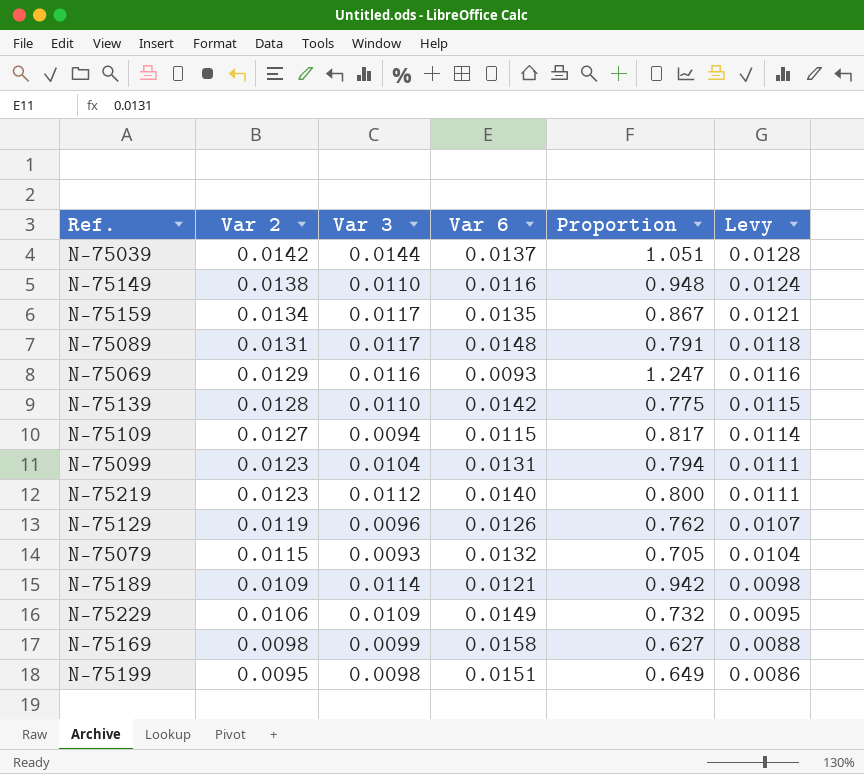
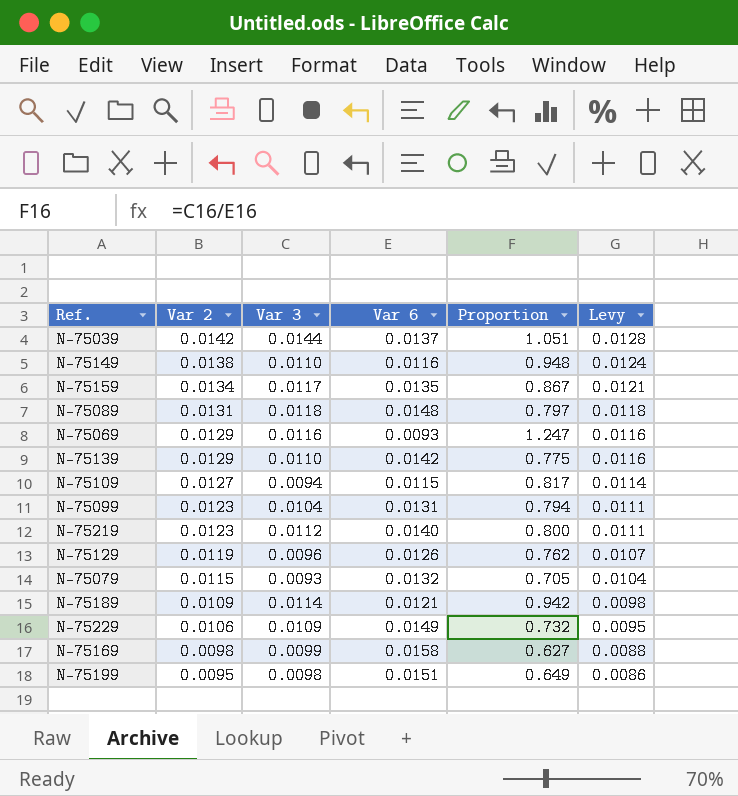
N-75089 | Var 3: 0.0117 -> 0.0118
N-75089 | Proportion: 0.791 -> 0.797
N-75139 | Var 2: 0.0128 -> 0.0129
N-75139 | Levy: 0.0115 -> 0.0116

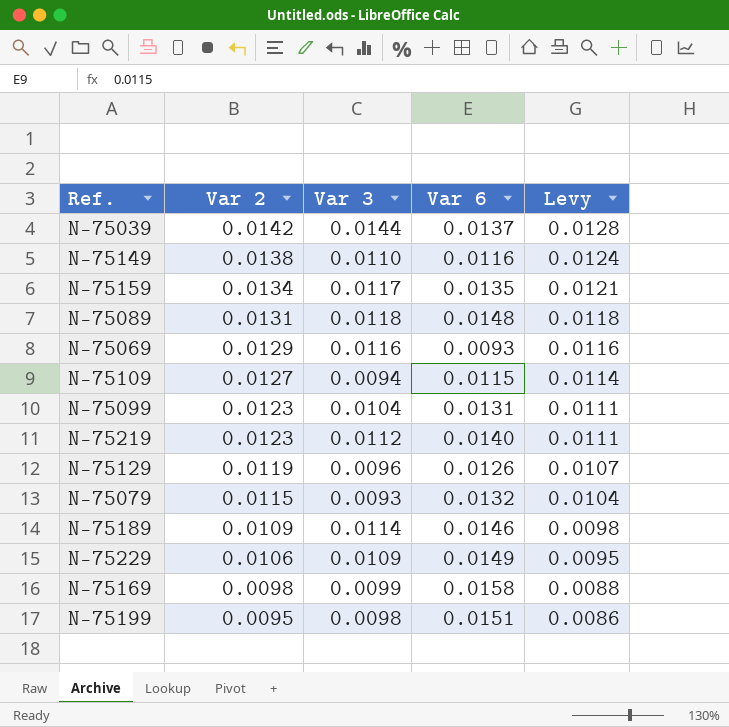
column Proportion | formula: [Var 3] / [Var 6] -> none
row N-75139: 0.0129 | 0.0110 | 0.0142 | 0.775 | 0.0116 -> none
N-75189 | Var 6: 0.0121 -> 0.0146

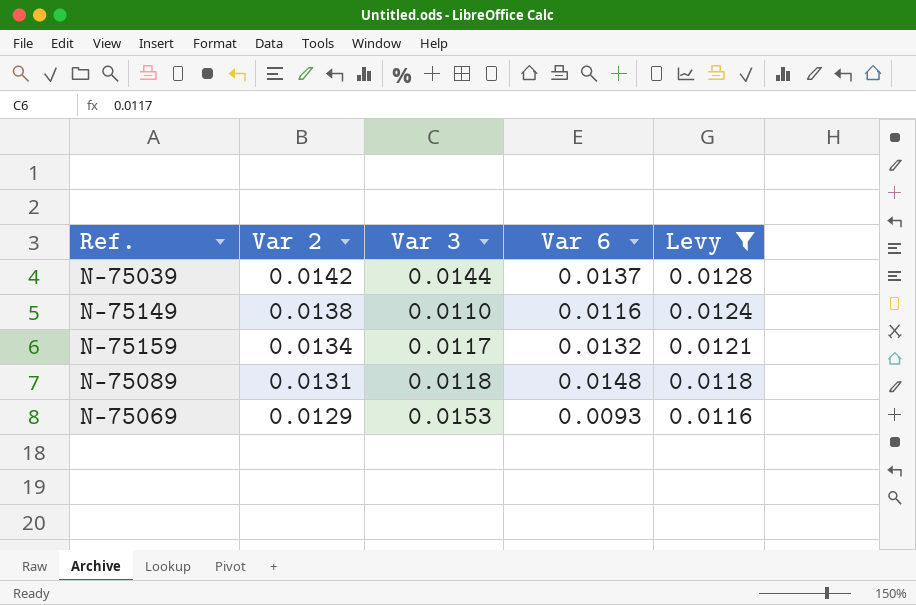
filter: none -> Levy >= 0.0116
N-75159 | Var 6: 0.0135 -> 0.0132
N-75069 | Var 3: 0.0116 -> 0.0153

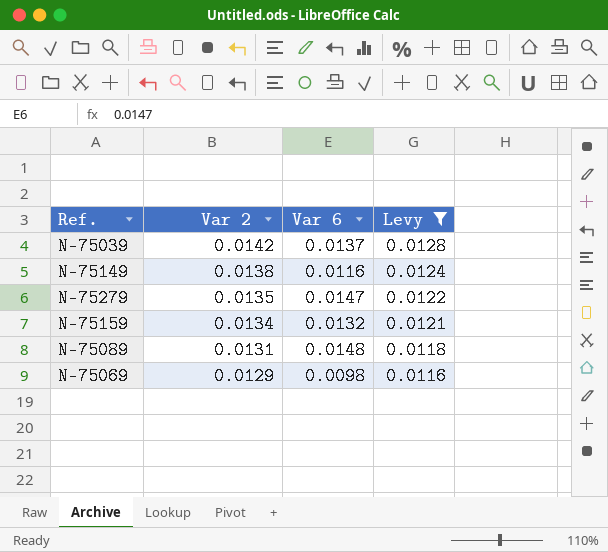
column Var 3 | position: 3 -> none
row N-75279: none -> 0.0135 | 0.0147 | 0.0122
N-75069 | Var 6: 0.0093 -> 0.0098

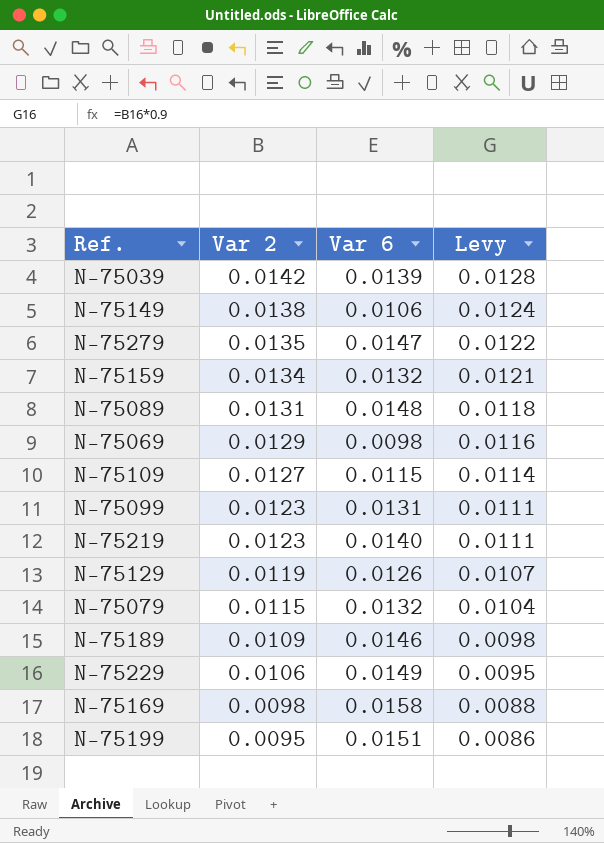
filter: Levy >= 0.0116 -> none
N-75039 | Var 6: 0.0137 -> 0.0139
N-75149 | Var 6: 0.0116 -> 0.0106

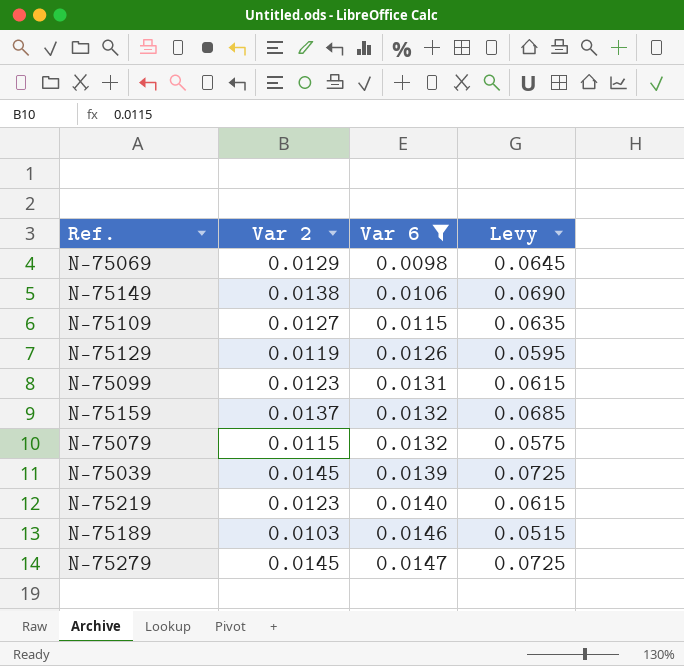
filter: none -> Var 6 <= 0.0147
row order: Var 2 descending -> Var 6 ascending
column Levy | formula: [Var 2] * 0.9 -> [Var 2] * 5
N-75159 | Var 2: 0.0134 -> 0.0137
N-75039 | Var 2: 0.0142 -> 0.0145
N-75189 | Var 2: 0.0109 -> 0.0103
N-75279 | Var 2: 0.0135 -> 0.0145

